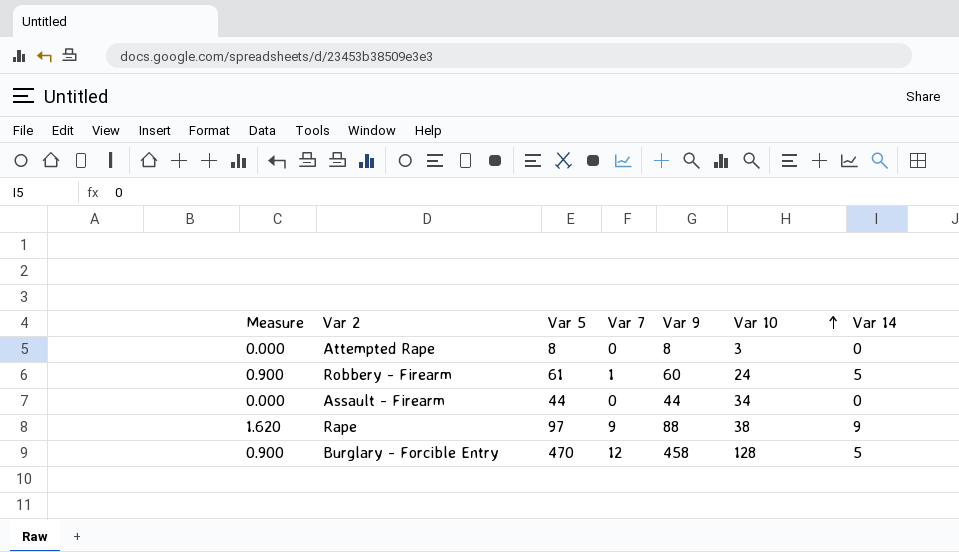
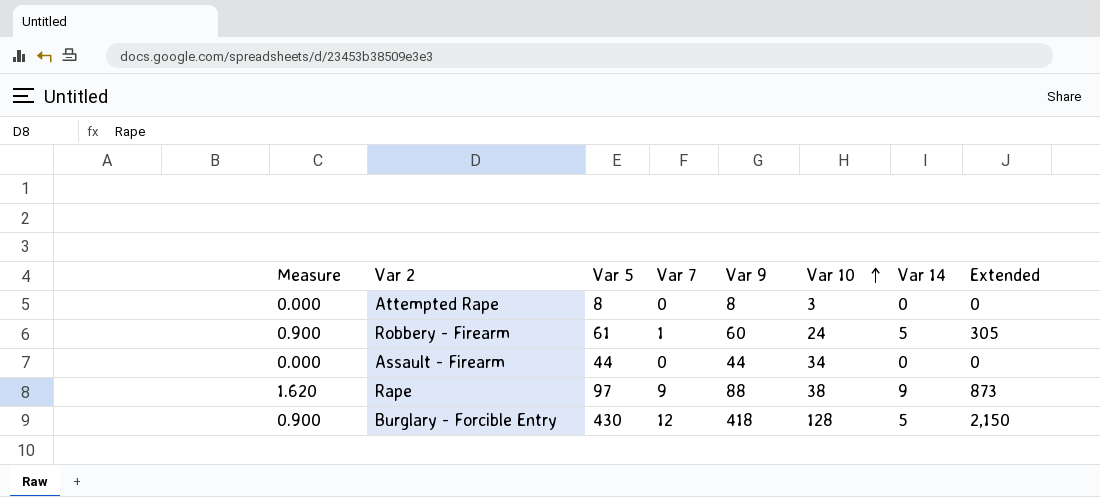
column Extended | formula: none -> [Var 5] * [Var 14]
Burglary - Forcible Entry | Var 5: 470 -> 430
Burglary - Forcible Entry | Var 9: 458 -> 418

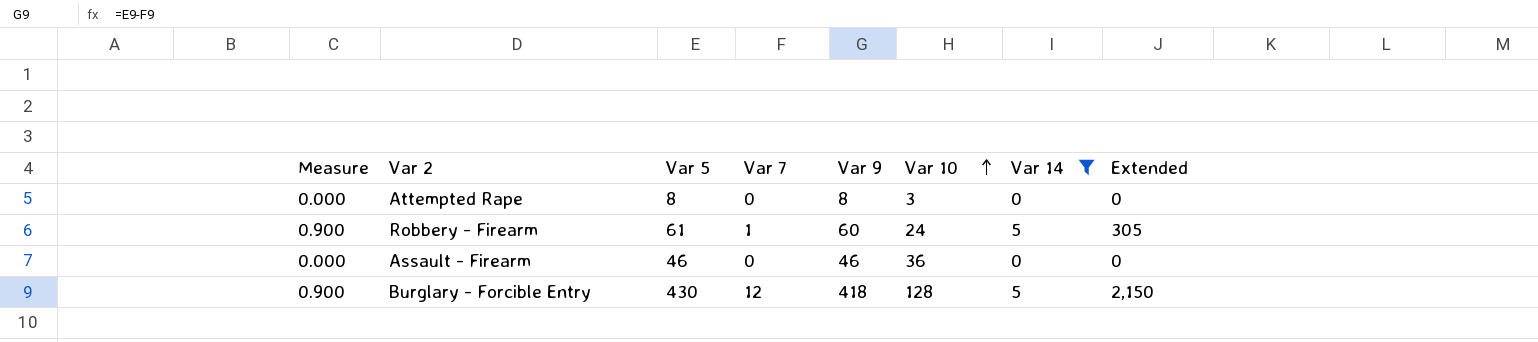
filter: none -> Var 14 != 9
Assault - Firearm | Var 5: 44 -> 46
Assault - Firearm | Var 9: 44 -> 46
Assault - Firearm | Var 10: 34 -> 36

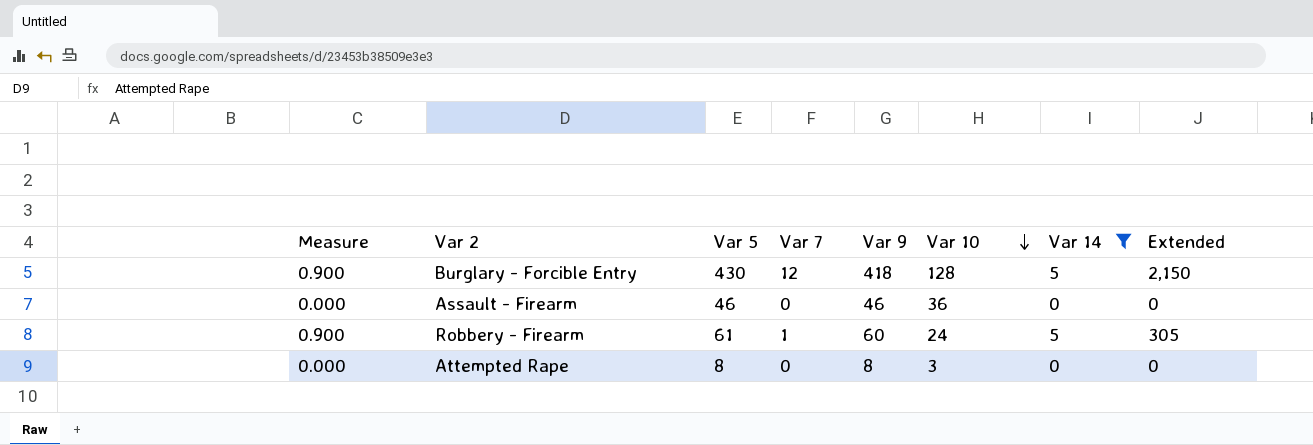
row order: Var 10 ascending -> Var 10 descending

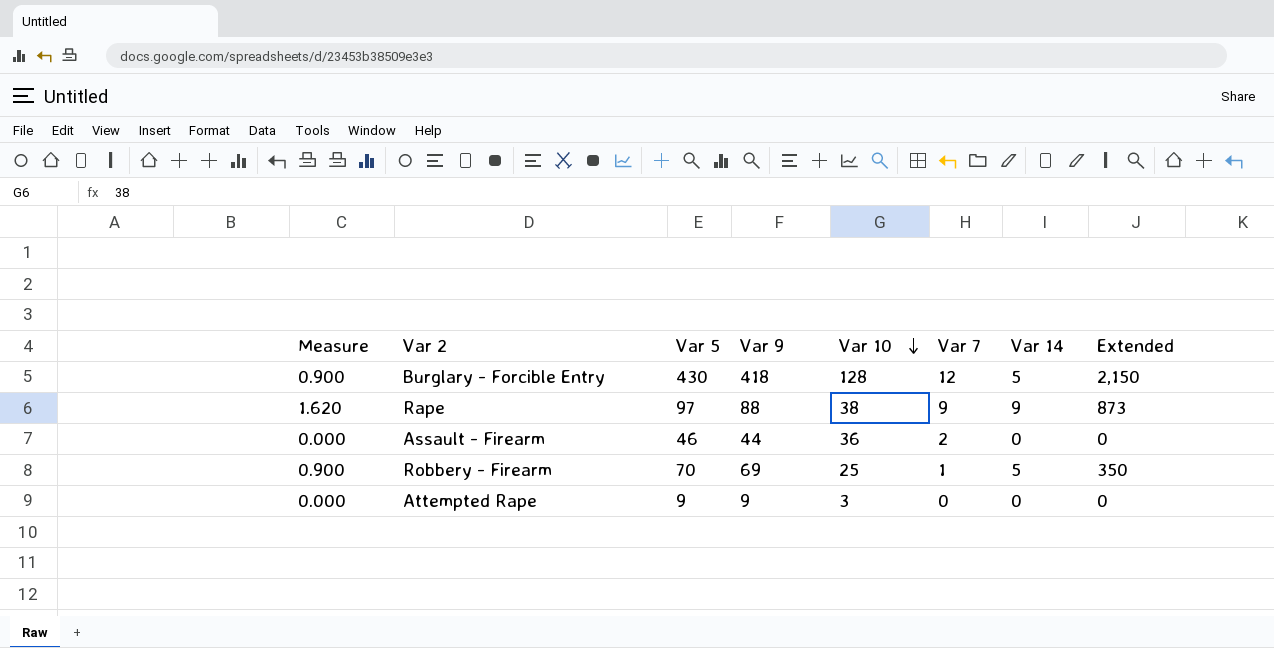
filter: Var 14 != 9 -> none
column Var 7 | position: 4 -> 6
Assault - Firearm | Var 9: 46 -> 44
Assault - Firearm | Var 7: 0 -> 2
Robbery - Firearm | Var 5: 61 -> 70
Robbery - Firearm | Var 9: 60 -> 69
Robbery - Firearm | Var 10: 24 -> 25
Robbery - Firearm | Extended: 305 -> 350
Attempted Rape | Var 5: 8 -> 9
Attempted Rape | Var 9: 8 -> 9

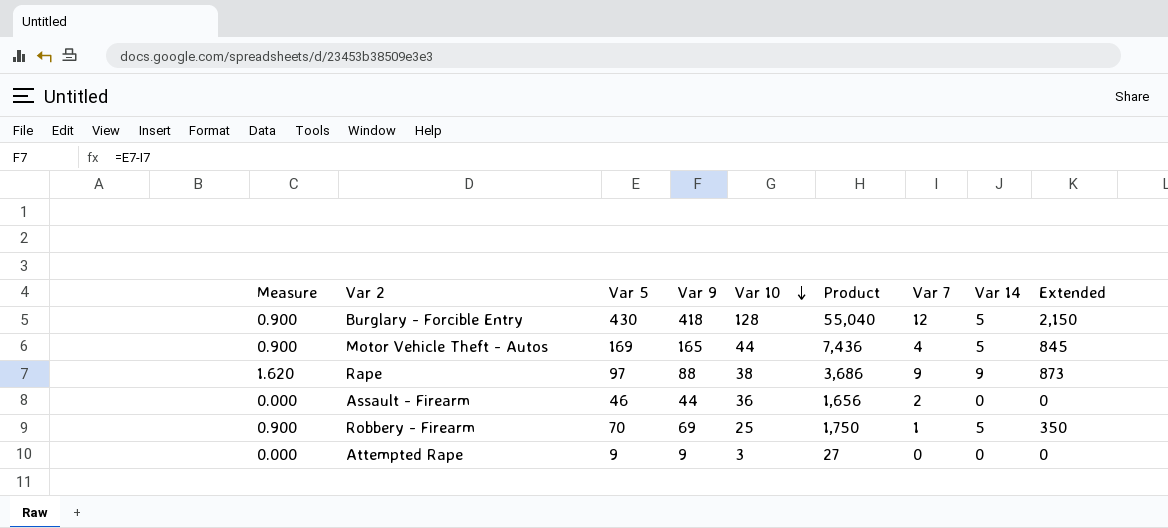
column Product | formula: none -> [Var 5] * [Var 10]
row Motor Vehicle Theft - Autos: none -> 0.900 | 169 | 165 | 44 | 7,436 | 4 | 5 | 845

